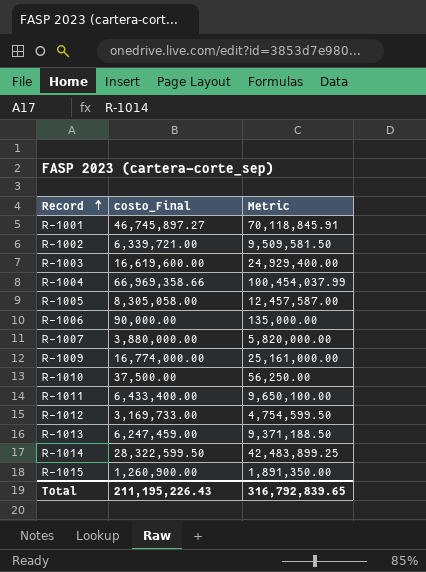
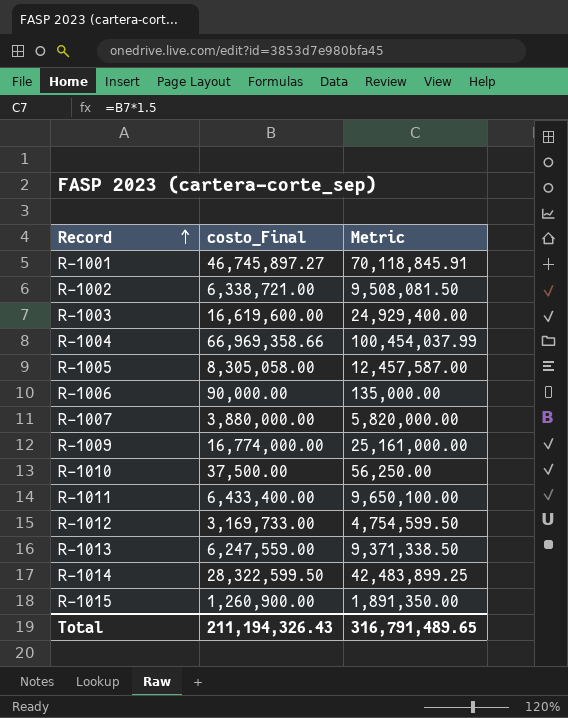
R-1002 | costo_Final: 6,339,721.00 -> 6,338,721.00
R-1002 | Metric: 9,509,581.50 -> 9,508,081.50
R-1013 | costo_Final: 6,247,459.00 -> 6,247,559.00
R-1013 | Metric: 9,371,188.50 -> 9,371,338.50
Total | costo_Final: 211,195,226.43 -> 211,194,326.43
Total | Metric: 316,792,839.65 -> 316,791,489.65

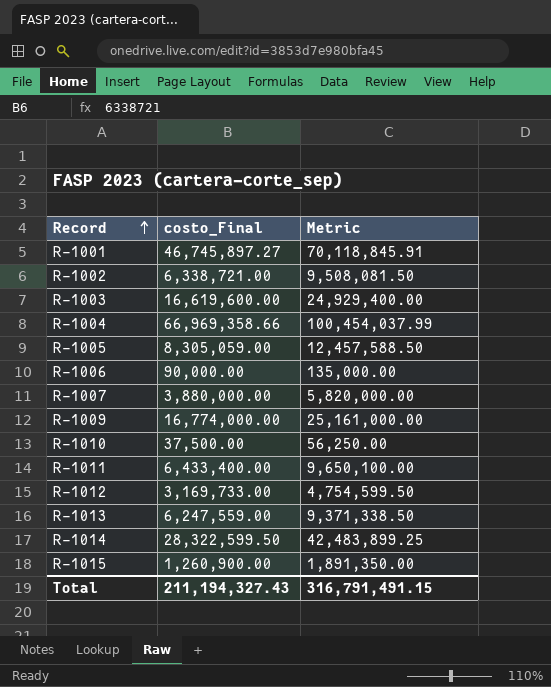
R-1005 | costo_Final: 8,305,058.00 -> 8,305,059.00
R-1005 | Metric: 12,457,587.00 -> 12,457,588.50
Total | costo_Final: 211,194,326.43 -> 211,194,327.43
Total | Metric: 316,791,489.65 -> 316,791,491.15

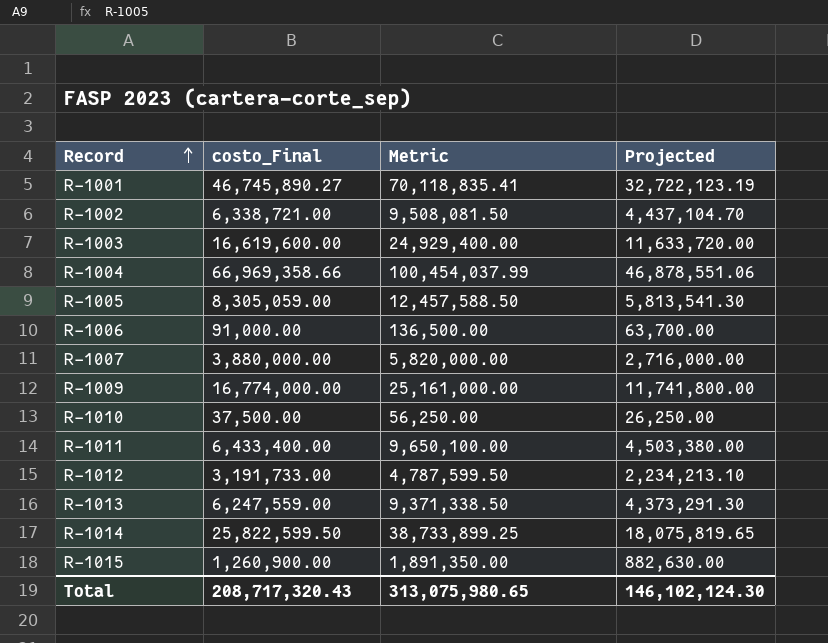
column Projected | formula: none -> [costo_Final] * 0.7
R-1001 | costo_Final: 46,745,897.27 -> 46,745,890.27
R-1001 | Metric: 70,118,845.91 -> 70,118,835.41
R-1006 | costo_Final: 90,000.00 -> 91,000.00
R-1006 | Metric: 135,000.00 -> 136,500.00
R-1012 | costo_Final: 3,169,733.00 -> 3,191,733.00
R-1012 | Metric: 4,754,599.50 -> 4,787,599.50
R-1014 | costo_Final: 28,322,599.50 -> 25,822,599.50
R-1014 | Metric: 42,483,899.25 -> 38,733,899.25
Total | costo_Final: 211,194,327.43 -> 208,717,320.43
Total | Metric: 316,791,491.15 -> 313,075,980.65

